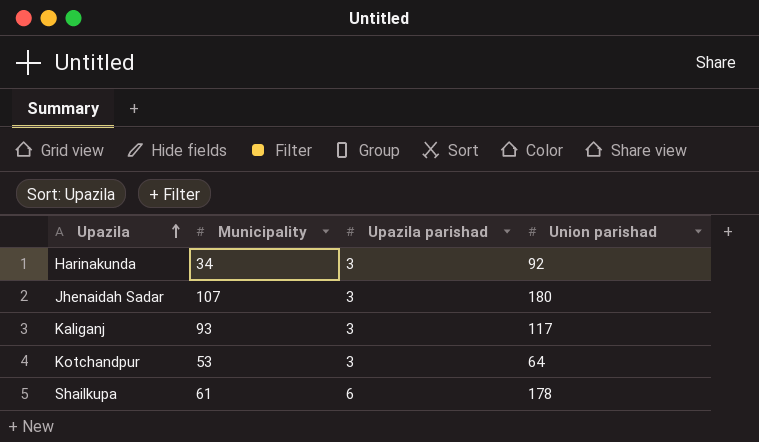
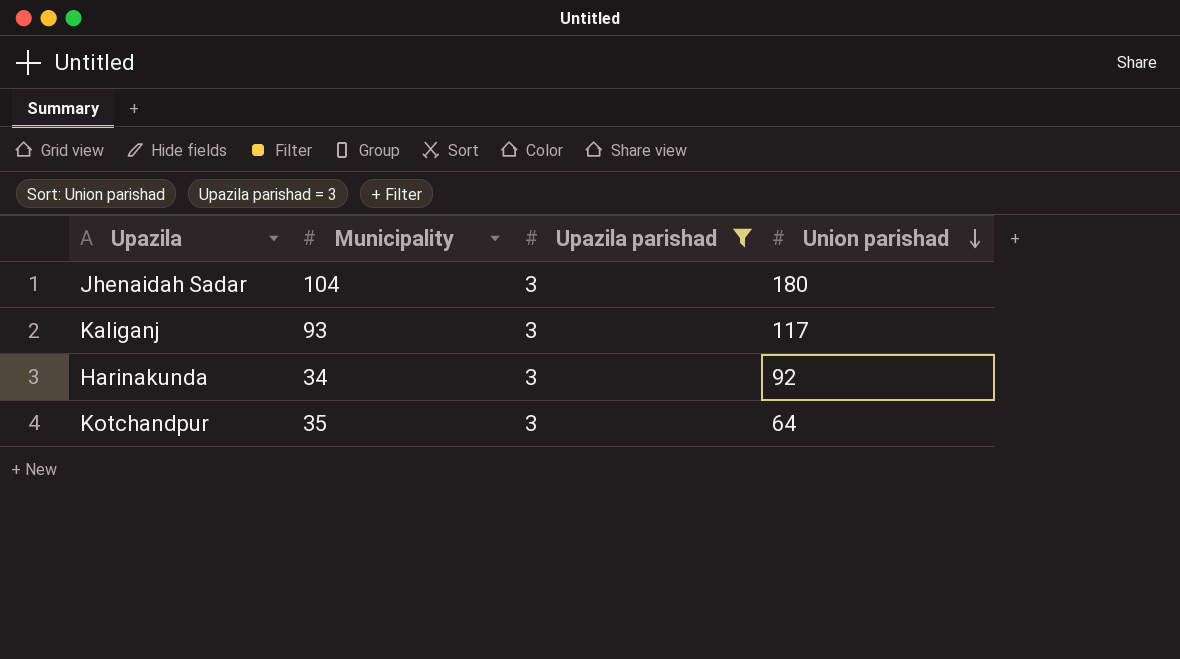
filter: none -> Upazila parishad = 3
row order: Upazila ascending -> Union parishad descending
Jhenaidah Sadar | Municipality: 107 -> 104
Kotchandpur | Municipality: 53 -> 35

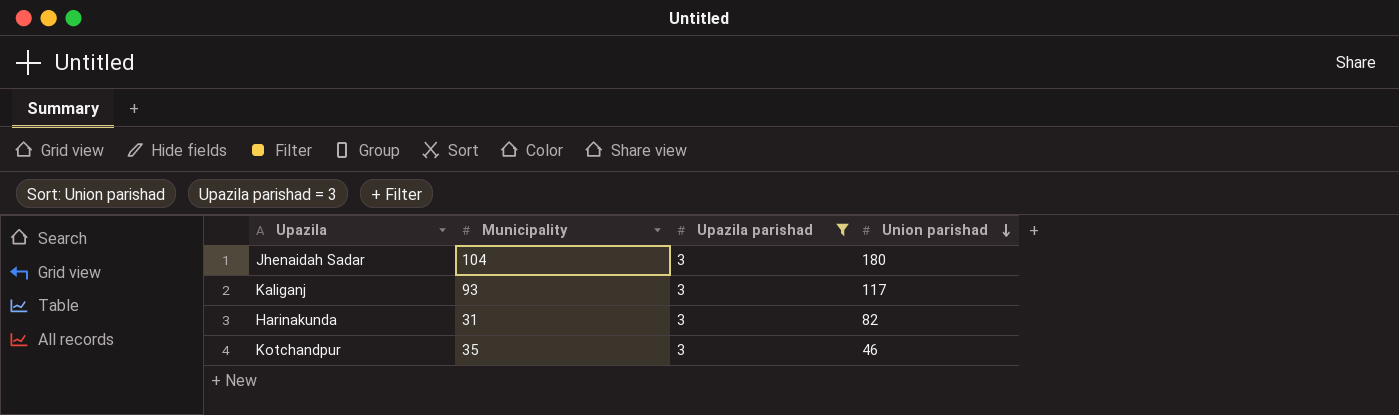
Harinakunda | Municipality: 34 -> 31
Harinakunda | Union parishad: 92 -> 82
Kotchandpur | Union parishad: 64 -> 46

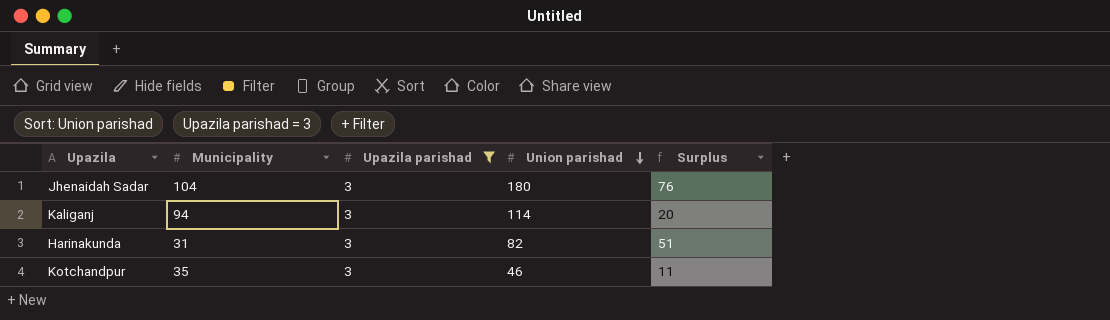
column Surplus | formula: none -> [Union parishad] - [Municipality]
Kaliganj | Municipality: 93 -> 94
Kaliganj | Union parishad: 117 -> 114

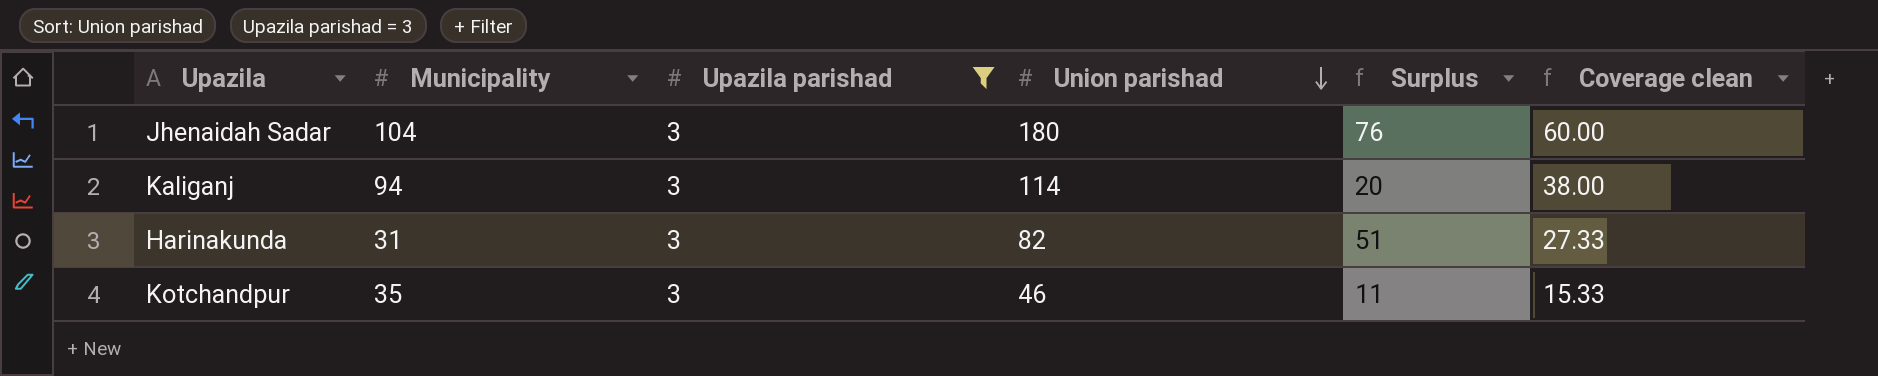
column Coverage clean | formula: none -> [Union parishad] / [Upazila parishad]

